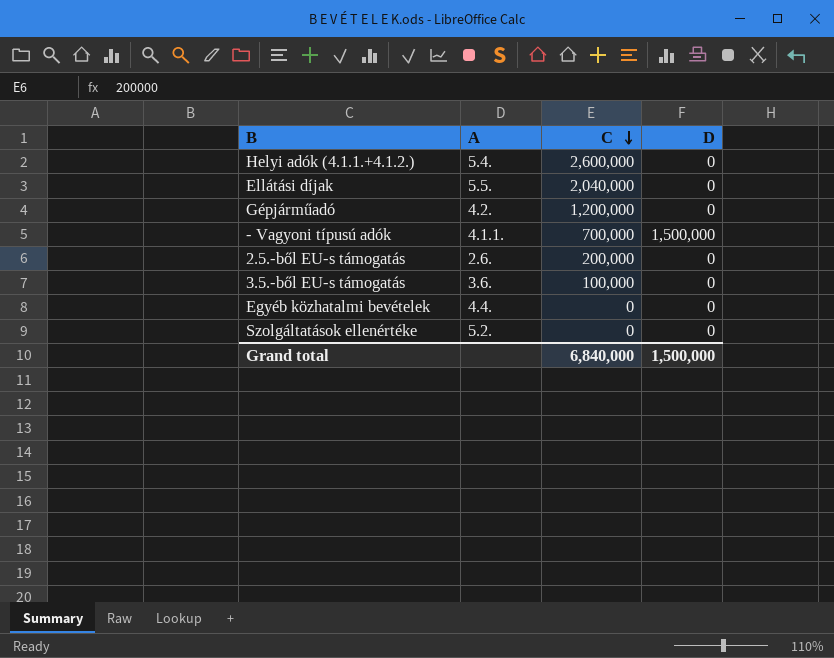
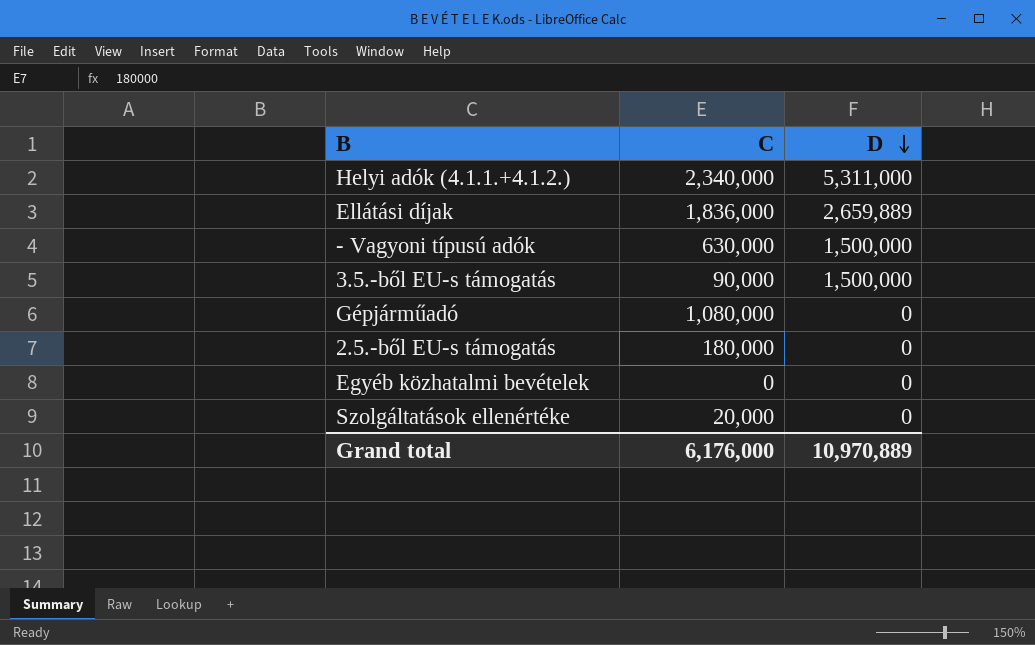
row order: C descending -> D descending
column A | position: 2 -> none
Helyi adók (4.1.1.+4.1.2.) | C: 2,600,000 -> 2,340,000
Helyi adók (4.1.1.+4.1.2.) | D: 0 -> 5,311,000
Ellátási díjak | C: 2,040,000 -> 1,836,000
Ellátási díjak | D: 0 -> 2,659,889
- Vagyoni típusú adók | C: 700,000 -> 630,000
3.5.-ből EU-s támogatás | C: 100,000 -> 90,000
3.5.-ből EU-s támogatás | D: 0 -> 1,500,000
Gépjárműadó | C: 1,200,000 -> 1,080,000
2.5.-ből EU-s támogatás | C: 200,000 -> 180,000
Szolgáltatások ellenértéke | C: 0 -> 20,000
Grand total | C: 6,840,000 -> 6,176,000
Grand total | D: 1,500,000 -> 10,970,889

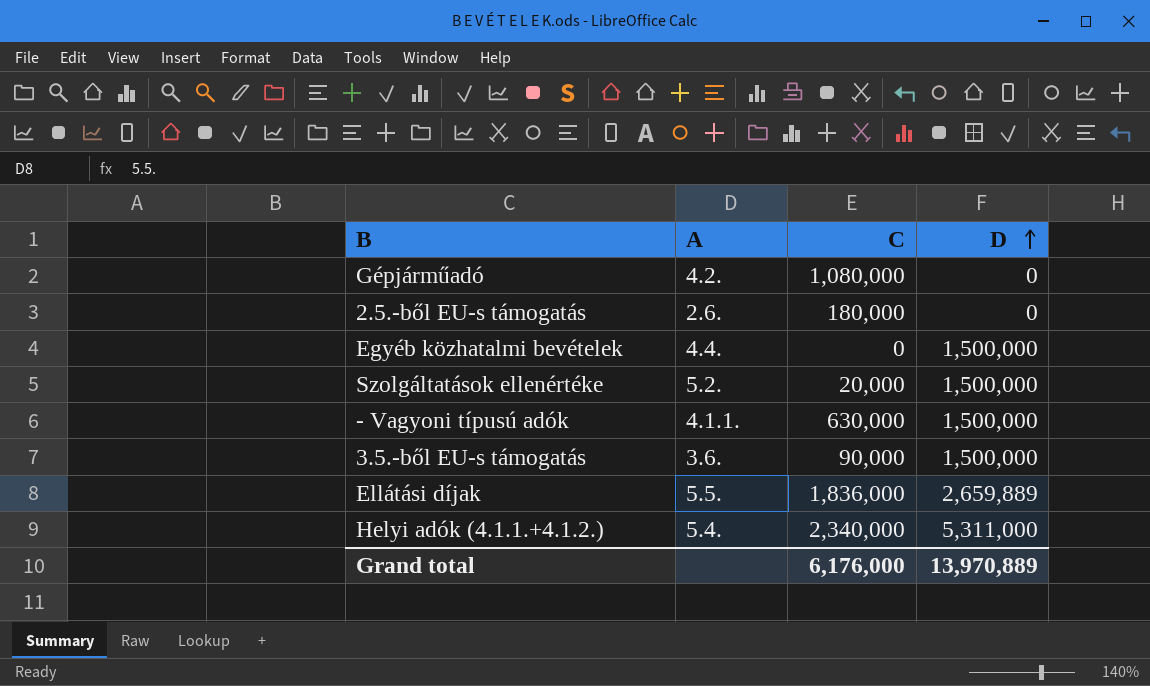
row order: D descending -> D ascending
column A | position: none -> 2
Egyéb közhatalmi bevételek | D: 0 -> 1,500,000
Szolgáltatások ellenértéke | D: 0 -> 1,500,000
Grand total | D: 10,970,889 -> 13,970,889

